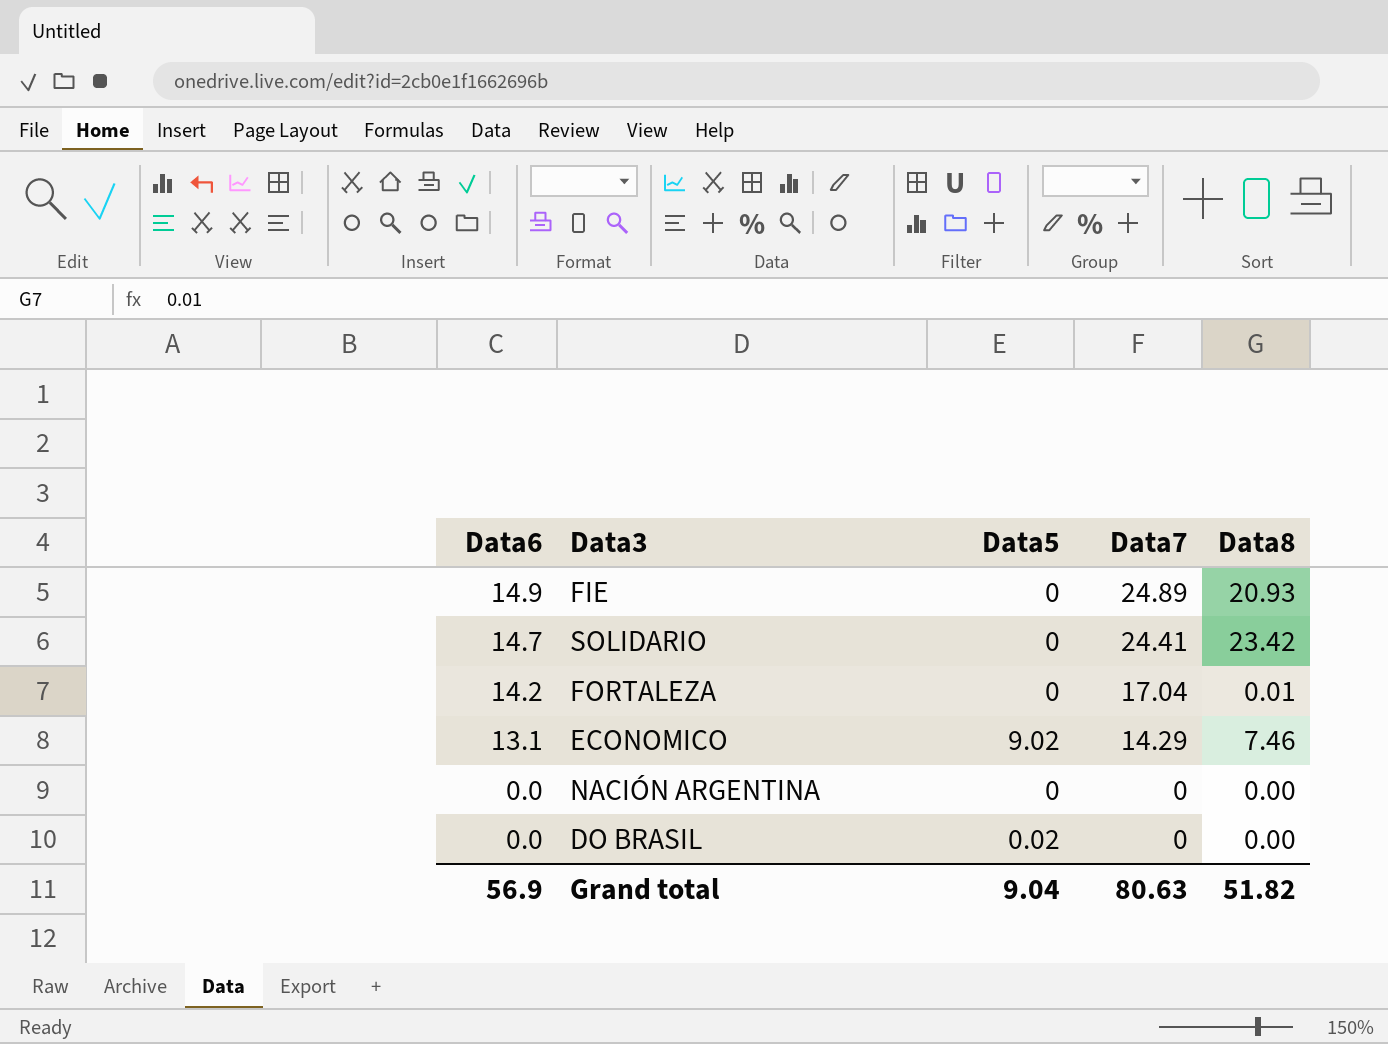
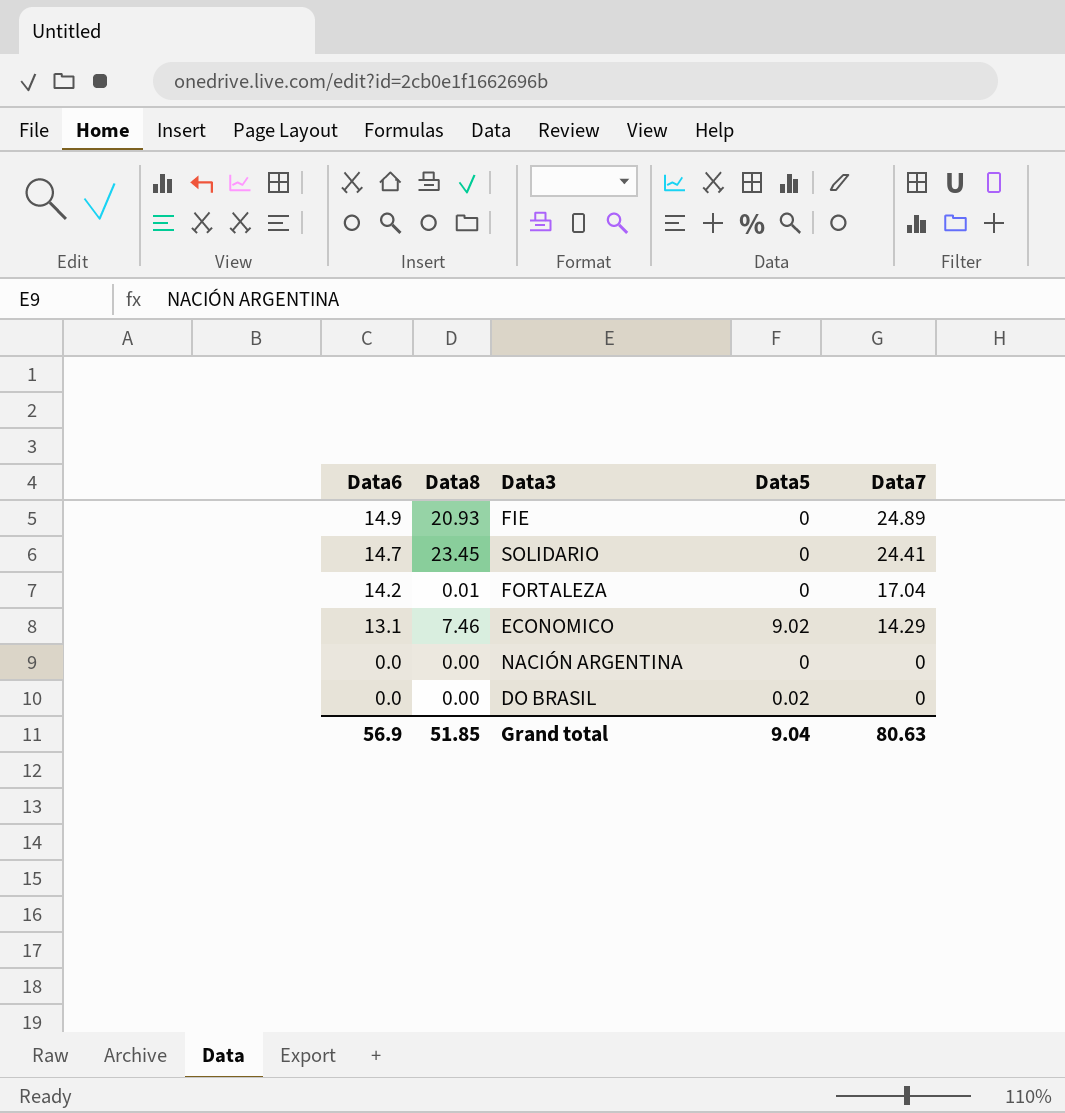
column Data8 | position: 5 -> 2
SOLIDARIO | Data8: 23.42 -> 23.45
Grand total | Data8: 51.82 -> 51.85

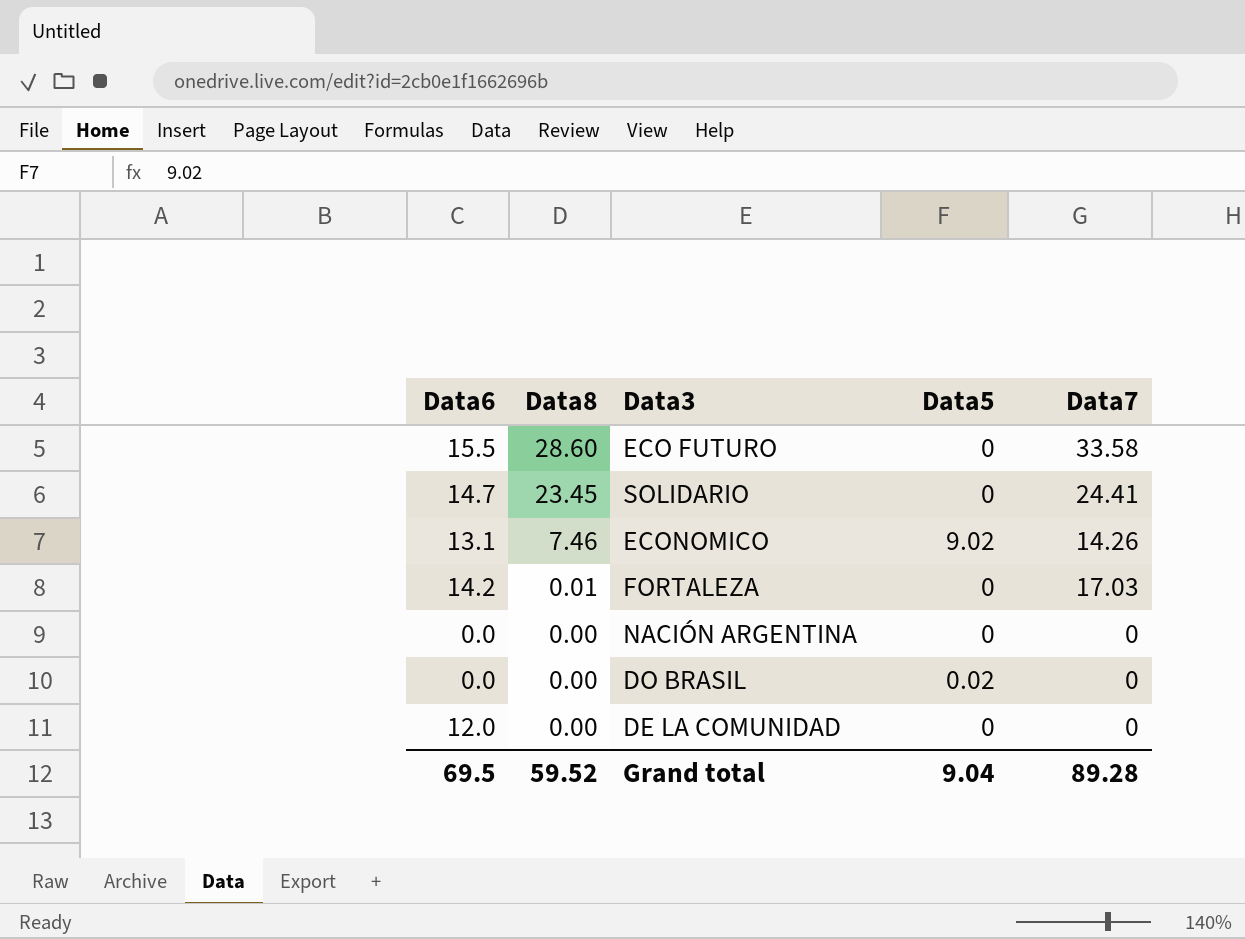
row order: Data6 descending -> Data8 descending
row FIE: 14.9 | 20.93 | 0 | 24.89 -> none
row ECO FUTURO: none -> 15.5 | 28.60 | 0 | 33.58
ECONOMICO | Data7: 14.29 -> 14.26
FORTALEZA | Data7: 17.04 -> 17.03
row DE LA COMUNIDAD: none -> 12.0 | 0.00 | 0 | 0
Grand total | Data6: 56.9 -> 69.5
Grand total | Data8: 51.85 -> 59.52
Grand total | Data7: 80.63 -> 89.28

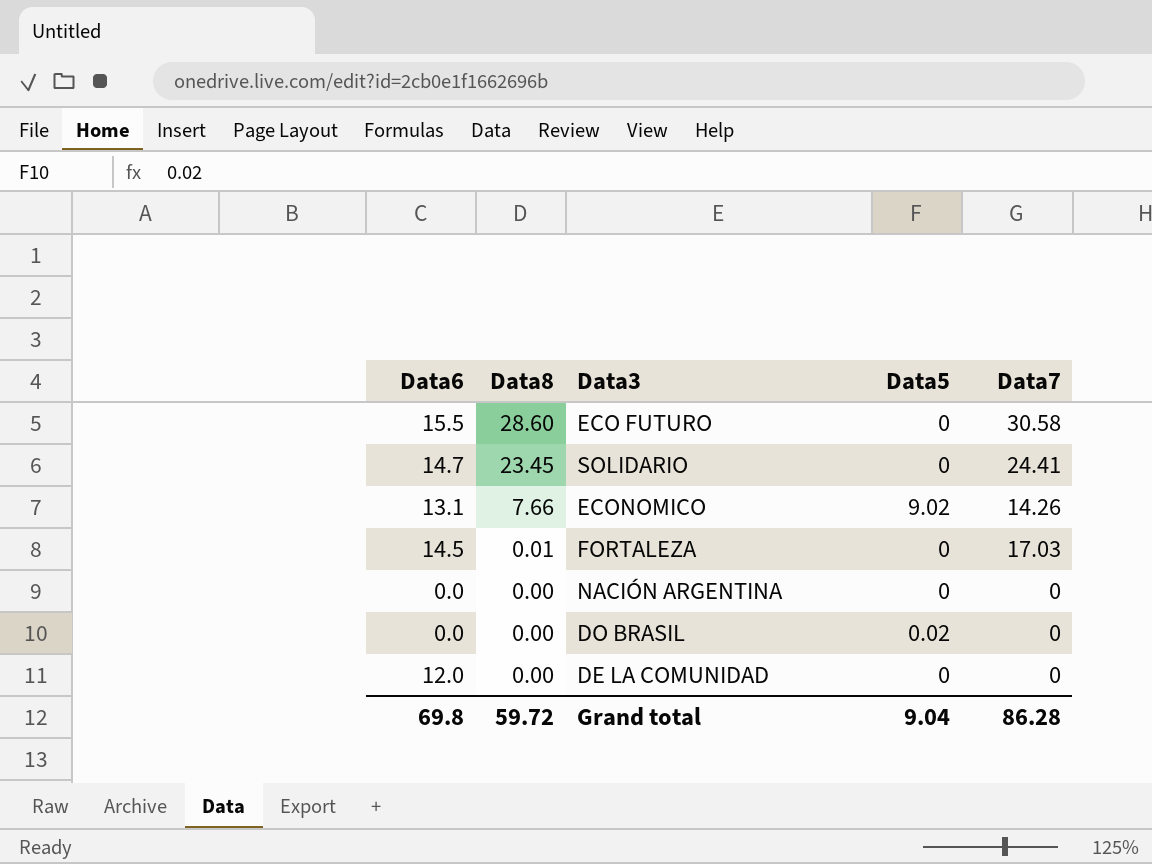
ECO FUTURO | Data7: 33.58 -> 30.58
ECONOMICO | Data8: 7.46 -> 7.66
FORTALEZA | Data6: 14.2 -> 14.5
Grand total | Data6: 69.5 -> 69.8
Grand total | Data8: 59.52 -> 59.72
Grand total | Data7: 89.28 -> 86.28

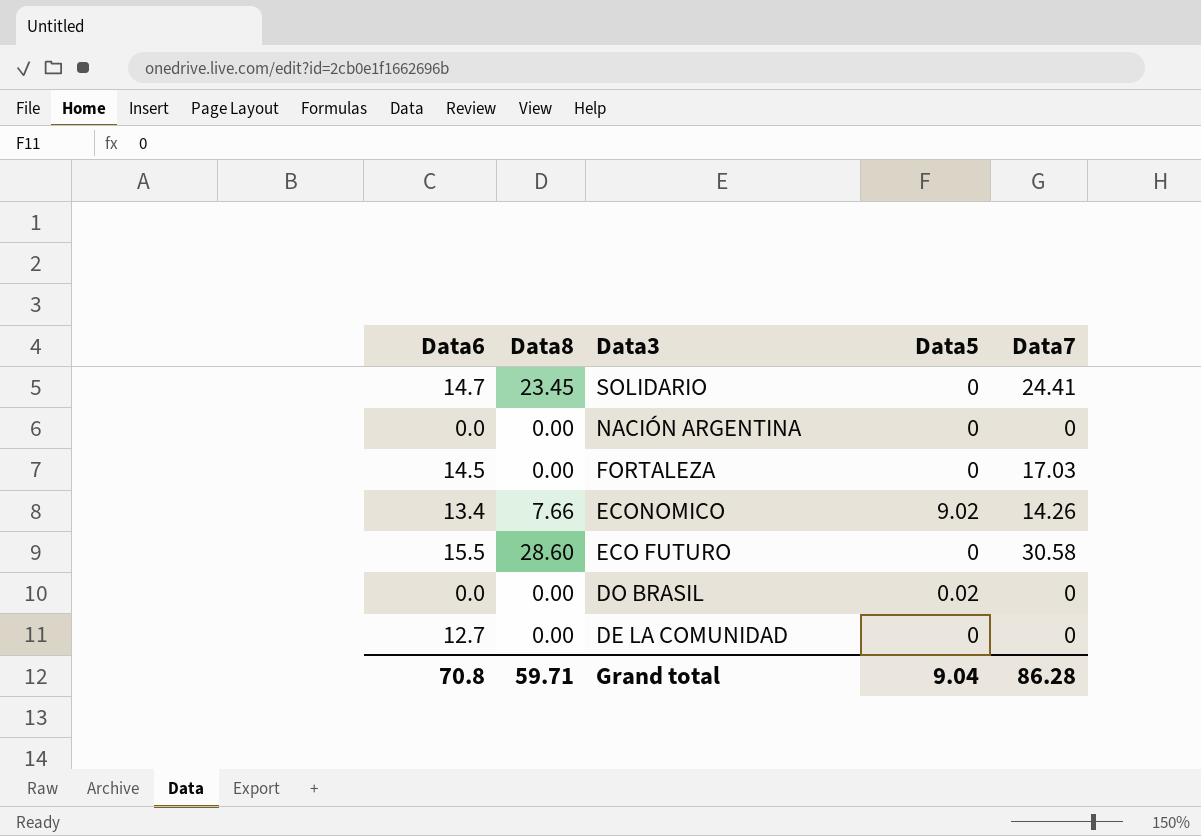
row order: Data8 descending -> Data3 descending
FORTALEZA | Data8: 0.01 -> 0.00
ECONOMICO | Data6: 13.1 -> 13.4
DE LA COMUNIDAD | Data6: 12.0 -> 12.7
Grand total | Data6: 69.8 -> 70.8
Grand total | Data8: 59.72 -> 59.71

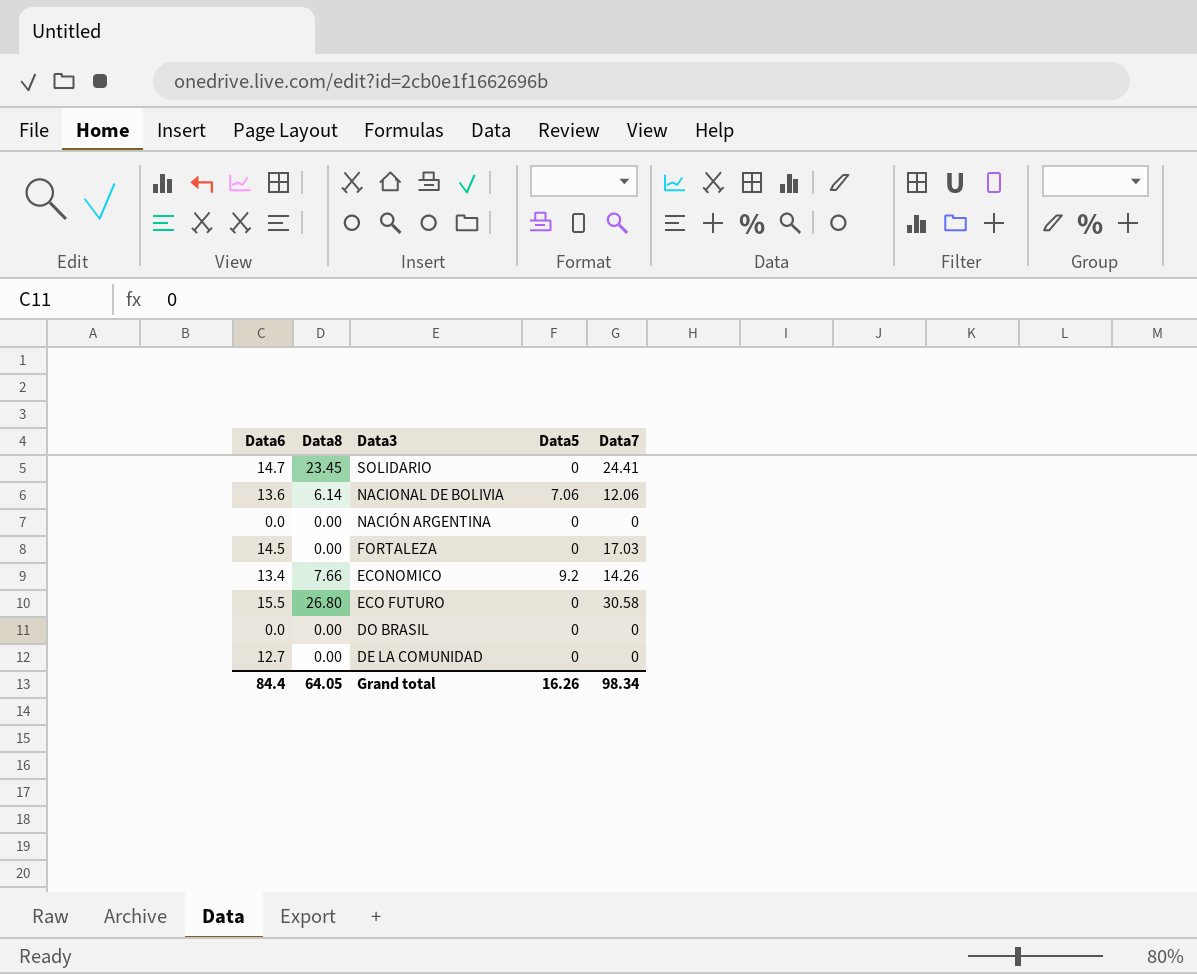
row NACIONAL DE BOLIVIA: none -> 13.6 | 6.14 | 7.06 | 12.06
ECONOMICO | Data5: 9.02 -> 9.2
ECO FUTURO | Data8: 28.60 -> 26.80
DO BRASIL | Data5: 0.02 -> 0
Grand total | Data6: 70.8 -> 84.4
Grand total | Data8: 59.71 -> 64.05
Grand total | Data5: 9.04 -> 16.26
Grand total | Data7: 86.28 -> 98.34

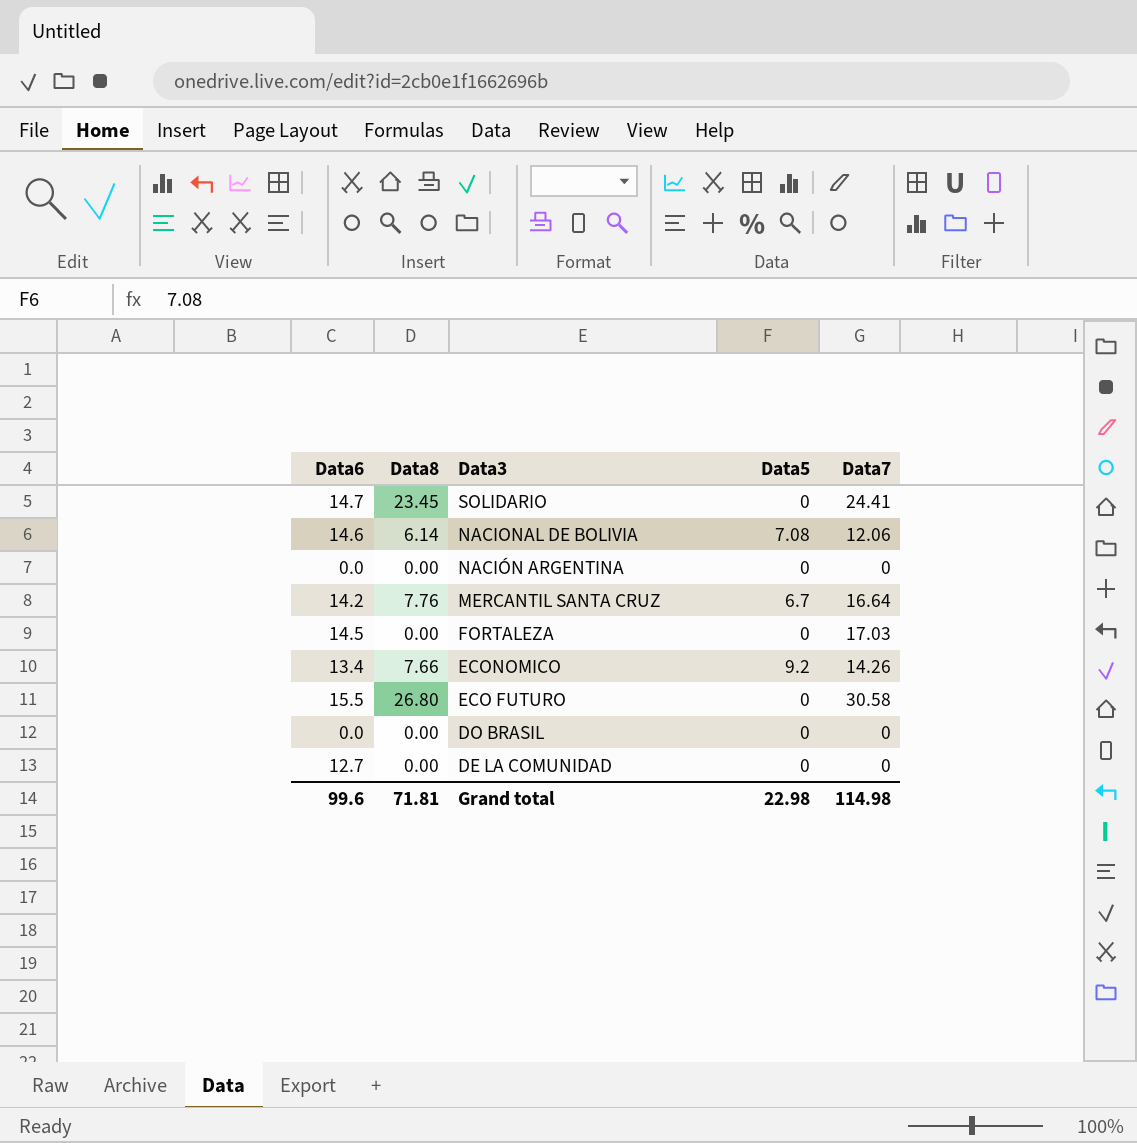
NACIONAL DE BOLIVIA | Data6: 13.6 -> 14.6
NACIONAL DE BOLIVIA | Data5: 7.06 -> 7.08
row MERCANTIL SANTA CRUZ: none -> 14.2 | 7.76 | 6.7 | 16.64
Grand total | Data6: 84.4 -> 99.6
Grand total | Data8: 64.05 -> 71.81
Grand total | Data5: 16.26 -> 22.98
Grand total | Data7: 98.34 -> 114.98

